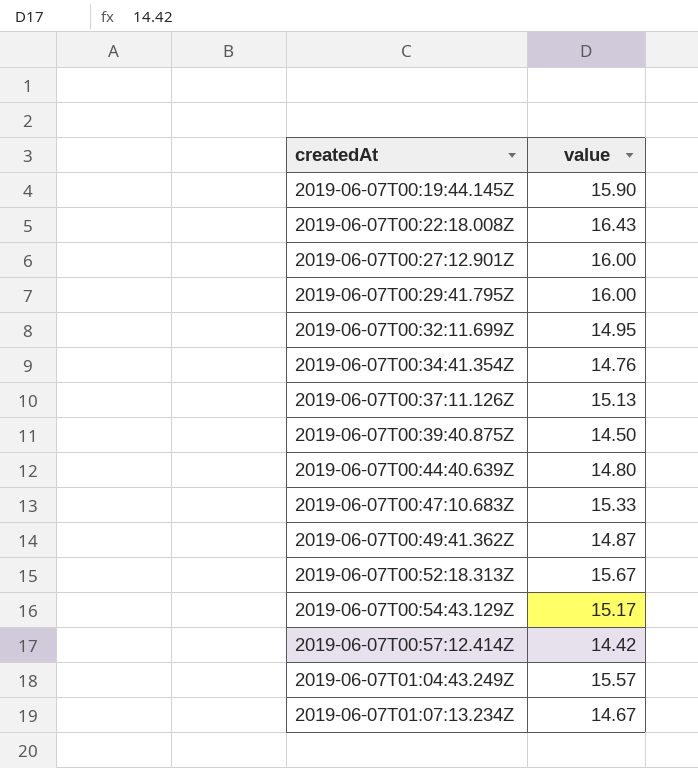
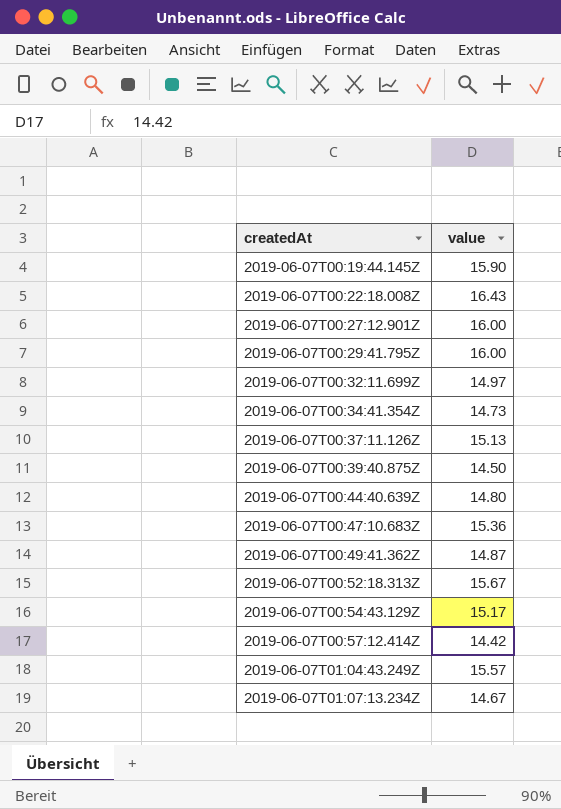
2019-06-07T00:32:11.699Z | value: 14.95 -> 14.97
2019-06-07T00:34:41.354Z | value: 14.76 -> 14.73
2019-06-07T00:47:10.683Z | value: 15.33 -> 15.36

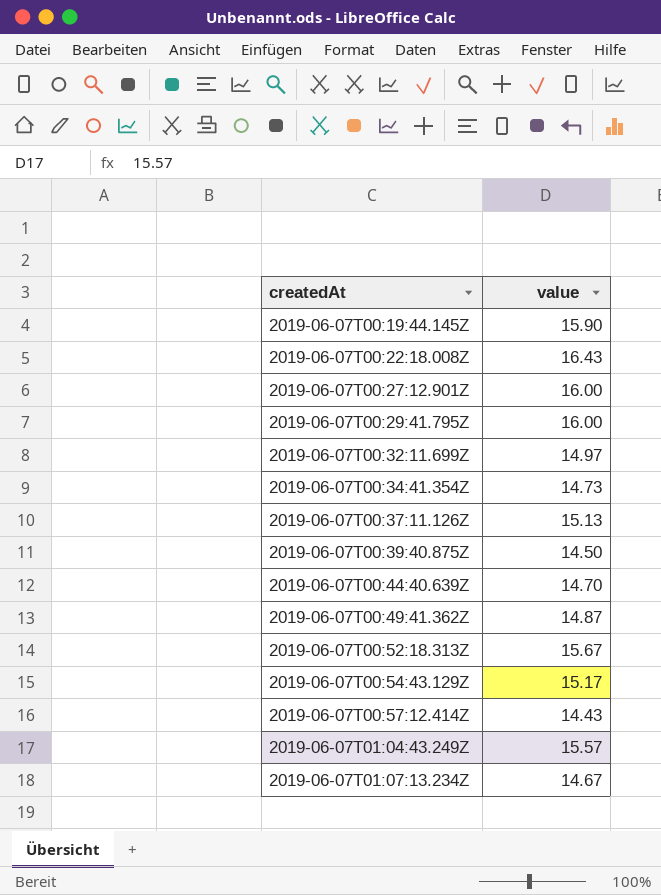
row 2019-06-07T00:47:10.683Z: 15.36 -> none
2019-06-07T00:44:40.639Z | value: 14.80 -> 14.70
2019-06-07T00:57:12.414Z | value: 14.42 -> 14.43

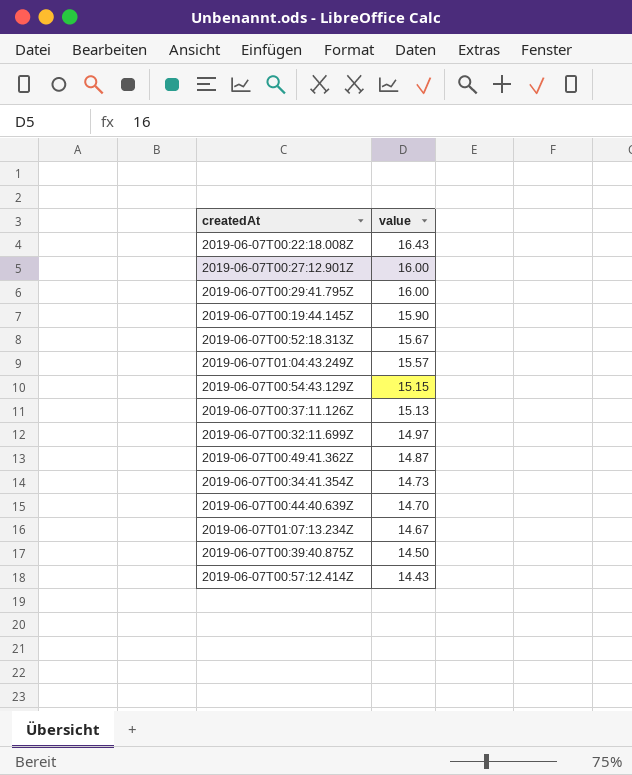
row order: createdAt ascending -> value descending
2019-06-07T00:54:43.129Z | value: 15.17 -> 15.15

